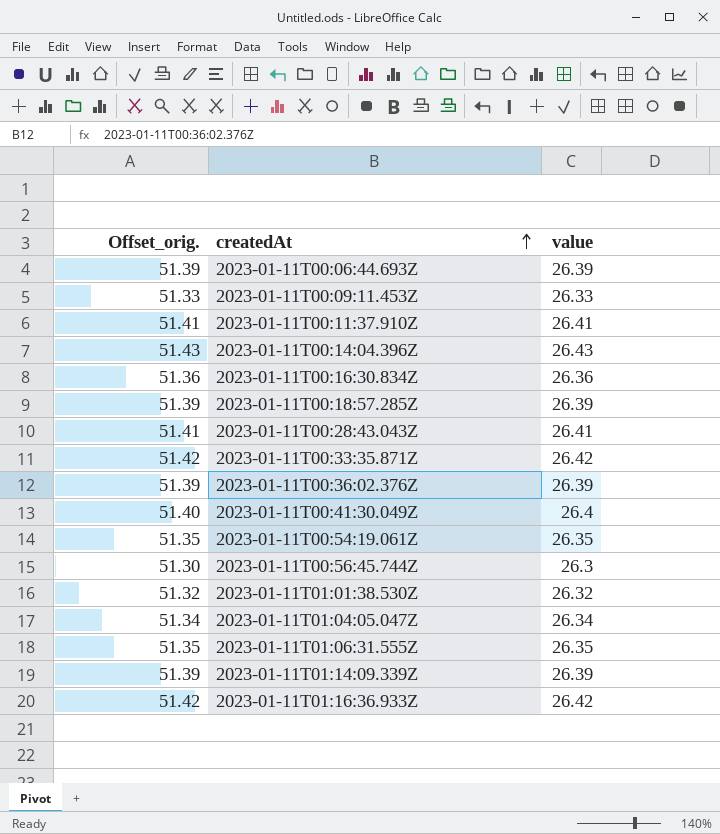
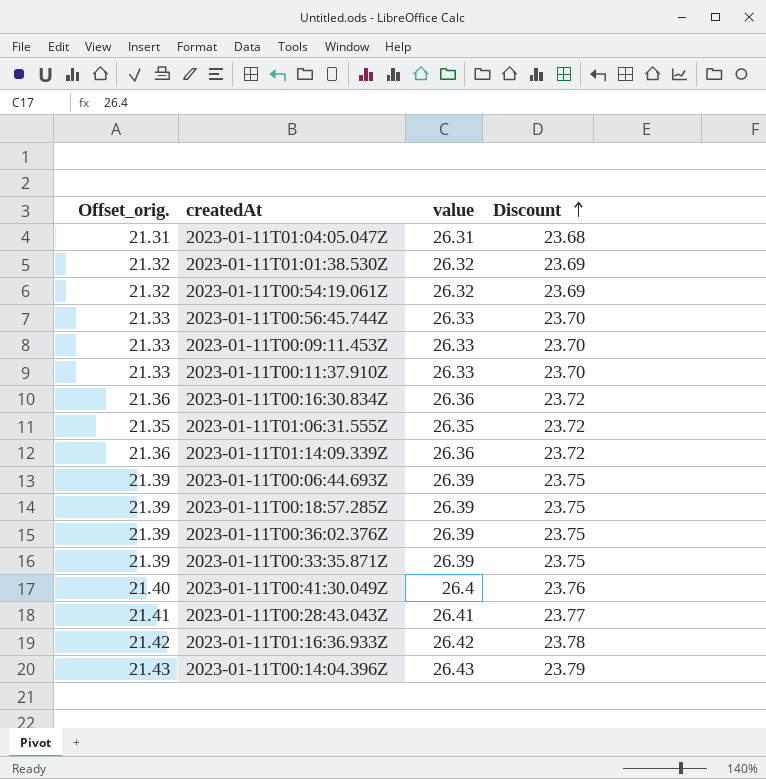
row order: createdAt ascending -> Discount ascending
column Offset_orig. | formula: [value] + 25 -> [value] - 5
column Discount | formula: none -> [value] * 0.9
2023-01-11T01:04:05.047Z | value: 26.34 -> 26.31
2023-01-11T00:54:19.061Z | value: 26.35 -> 26.32
2023-01-11T00:56:45.744Z | value: 26.3 -> 26.33
2023-01-11T00:11:37.910Z | value: 26.41 -> 26.33
2023-01-11T01:14:09.339Z | value: 26.39 -> 26.36
2023-01-11T00:33:35.871Z | value: 26.42 -> 26.39

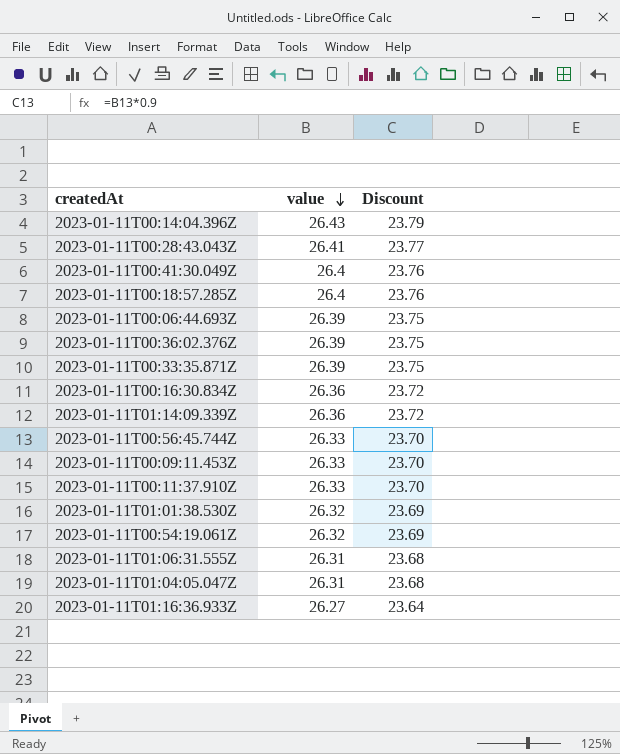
row order: Discount ascending -> value descending
column Offset_orig. | formula: [value] - 5 -> none
2023-01-11T00:18:57.285Z | value: 26.39 -> 26.4
2023-01-11T00:18:57.285Z | Discount: 23.75 -> 23.76
2023-01-11T01:06:31.555Z | value: 26.35 -> 26.31
2023-01-11T01:06:31.555Z | Discount: 23.72 -> 23.68
2023-01-11T01:16:36.933Z | value: 26.42 -> 26.27
2023-01-11T01:16:36.933Z | Discount: 23.78 -> 23.64

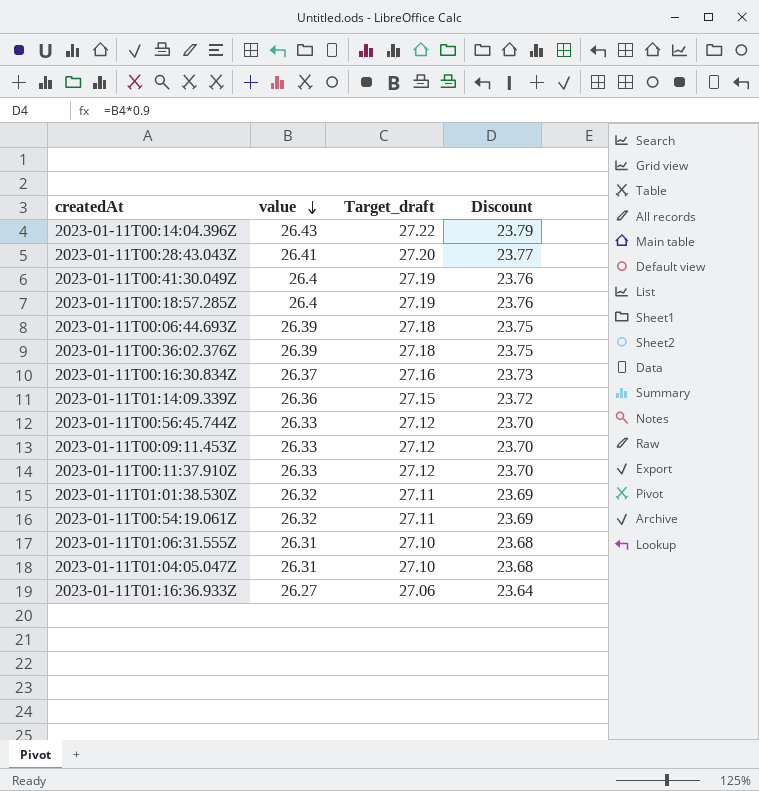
column Target_draft | formula: none -> [value] * 1.03
row 2023-01-11T00:33:35.871Z: 26.39 | 23.75 -> none
2023-01-11T00:16:30.834Z | value: 26.36 -> 26.37
2023-01-11T00:16:30.834Z | Discount: 23.72 -> 23.73

